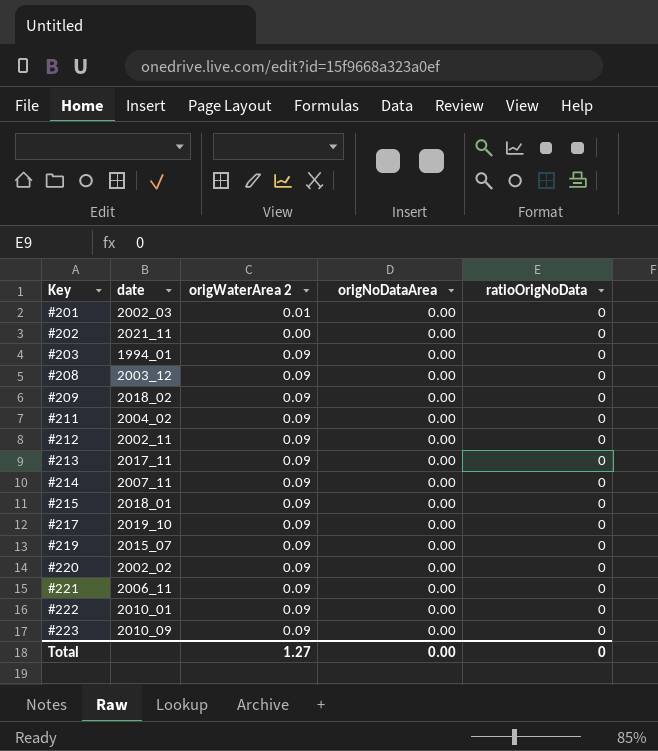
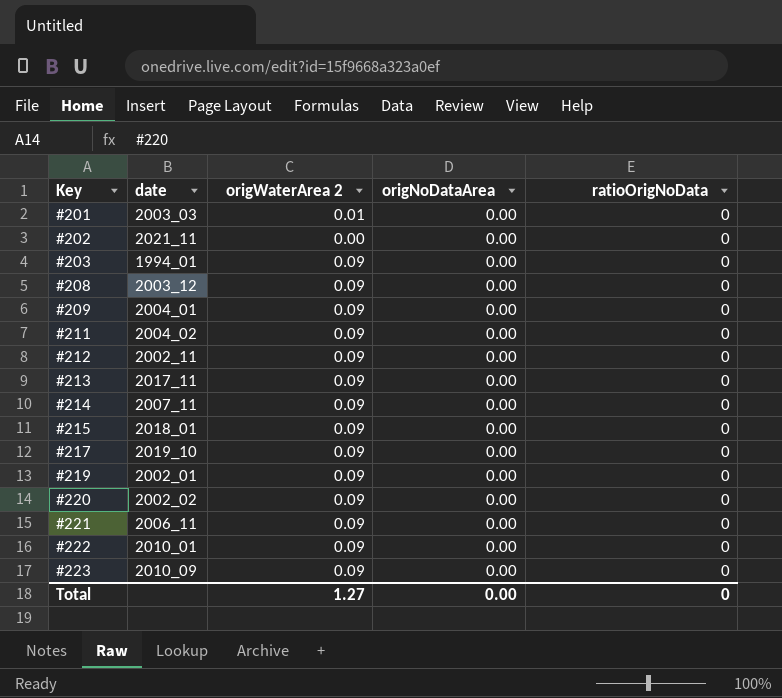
#201 | date: 2002_03 -> 2003_03
#209 | date: 2018_02 -> 2004_01
#219 | date: 2015_07 -> 2002_01

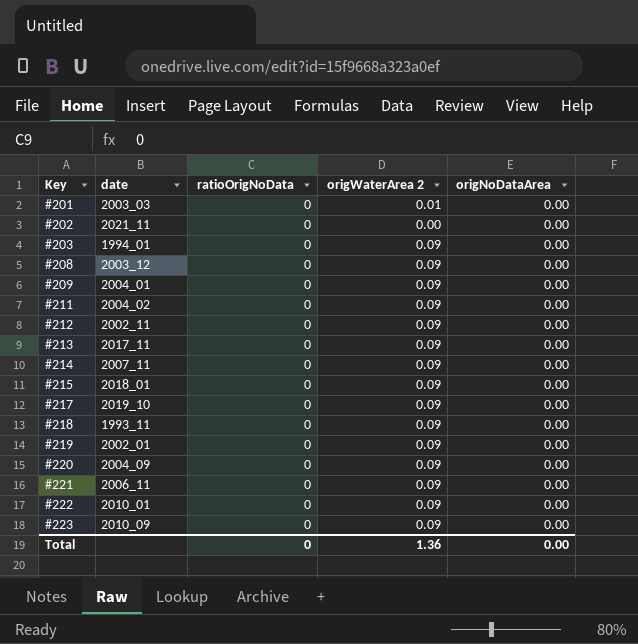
column ratioOrigNoData | position: 5 -> 3
row #218: none -> 1993_11 | 0 | 0.09 | 0.00
#220 | date: 2002_02 -> 2004_09
Total | origWaterArea 2: 1.27 -> 1.36

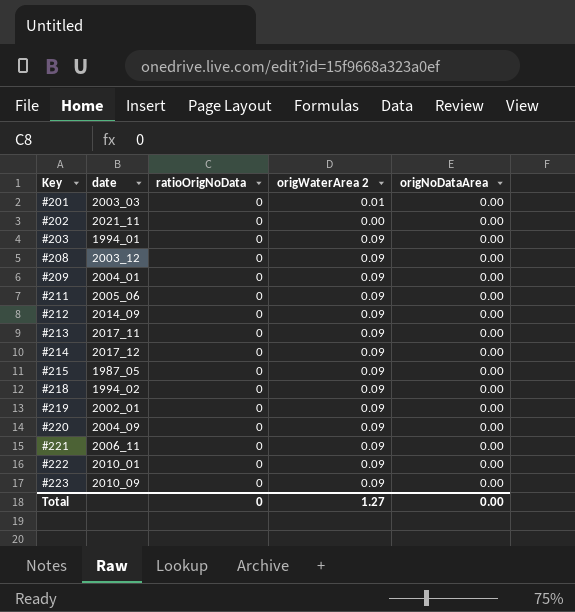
row #217: 2019_10 | 0 | 0.09 | 0.00 -> none
#211 | date: 2004_02 -> 2005_06
#212 | date: 2002_11 -> 2014_09
#214 | date: 2007_11 -> 2017_12
#215 | date: 2018_01 -> 1987_05
#218 | date: 1993_11 -> 1994_02
Total | origWaterArea 2: 1.36 -> 1.27

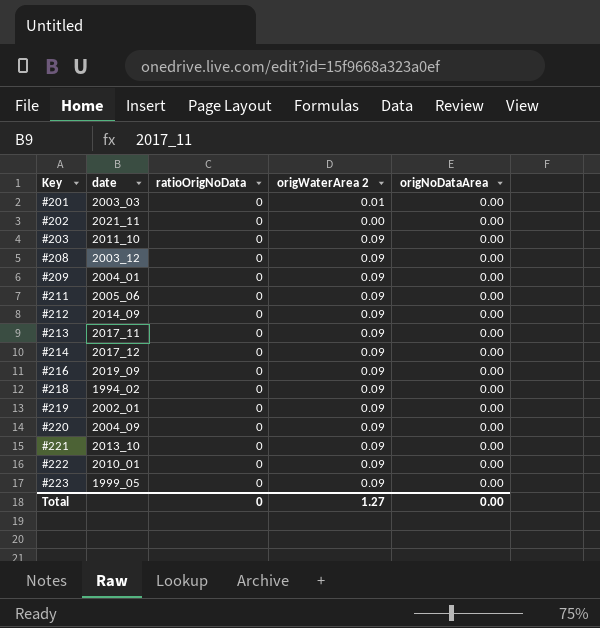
row #215: 1987_05 | 0 | 0.09 | 0.00 -> none
#203 | date: 1994_01 -> 2011_10
row #216: none -> 2019_09 | 0 | 0.09 | 0.00
#221 | date: 2006_11 -> 2013_10
#223 | date: 2010_09 -> 1999_05

